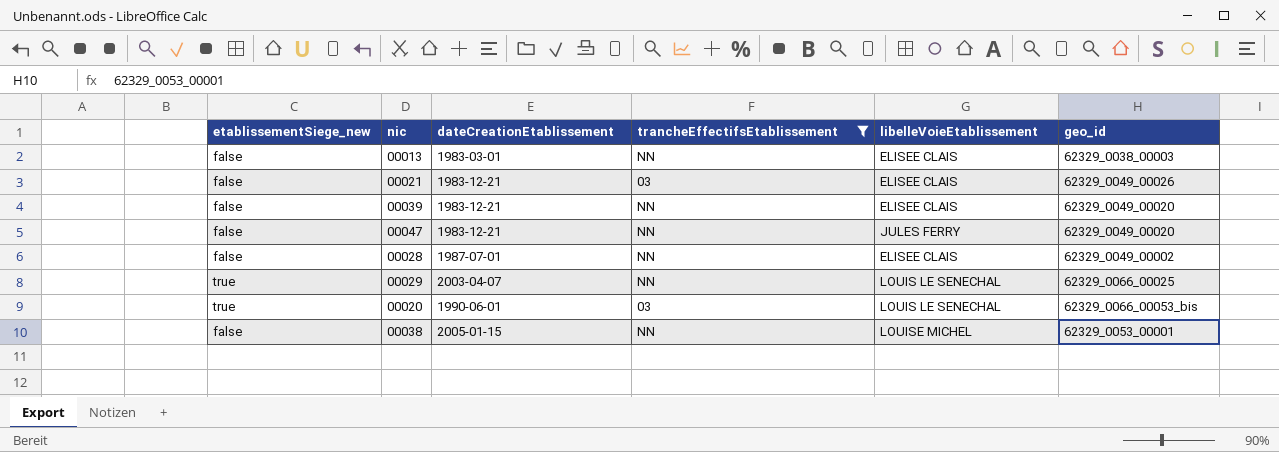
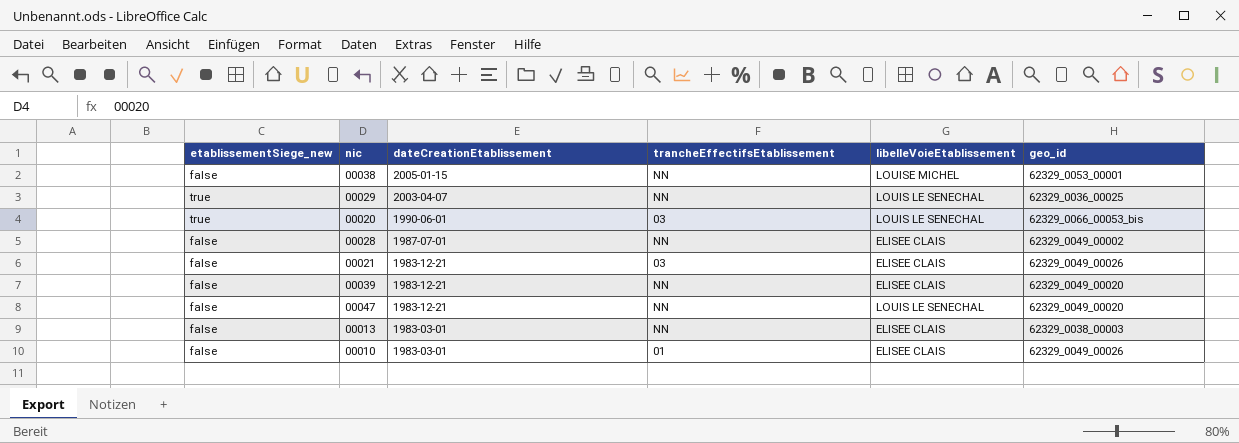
filter: trancheEffectifsEtablissement != 01 -> none
row order: none -> dateCreationEtablissement descending
00029 | geo_id: 62329_0066_00025 -> 62329_0036_00025
00047 | libelleVoieEtablissement: JULES FERRY -> LOUIS LE SENECHAL

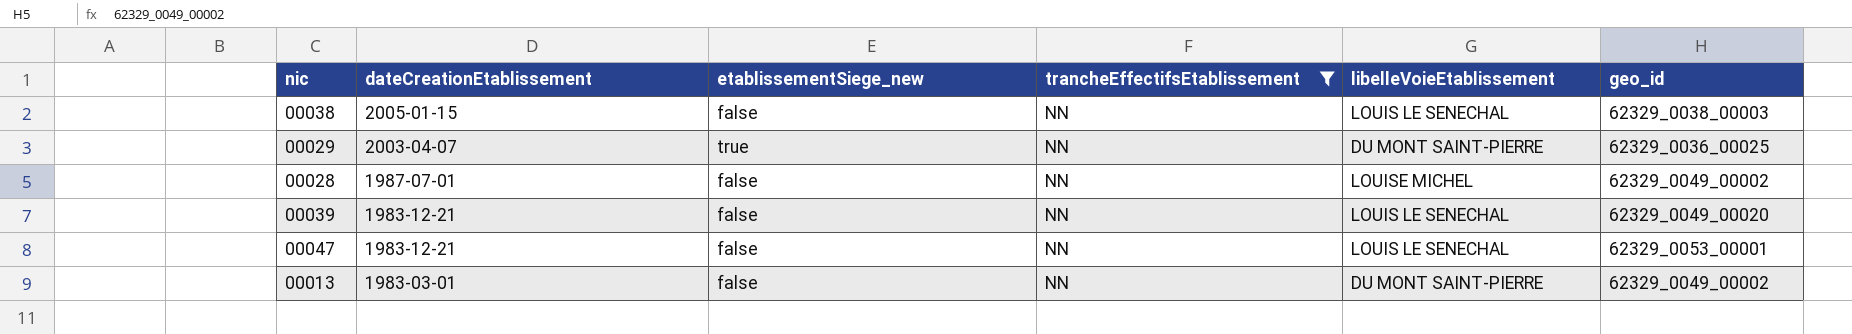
filter: none -> trancheEffectifsEtablissement = NN
column etablissementSiege_new | position: 1 -> 3
00038 | libelleVoieEtablissement: LOUISE MICHEL -> LOUIS LE SENECHAL
00038 | geo_id: 62329_0053_00001 -> 62329_0038_00003
00029 | libelleVoieEtablissement: LOUIS LE SENECHAL -> DU MONT SAINT-PIERRE
00028 | libelleVoieEtablissement: ELISEE CLAIS -> LOUISE MICHEL
00039 | libelleVoieEtablissement: ELISEE CLAIS -> LOUIS LE SENECHAL
00047 | geo_id: 62329_0049_00020 -> 62329_0053_00001
00013 | libelleVoieEtablissement: ELISEE CLAIS -> DU MONT SAINT-PIERRE
00013 | geo_id: 62329_0038_00003 -> 62329_0049_00002

